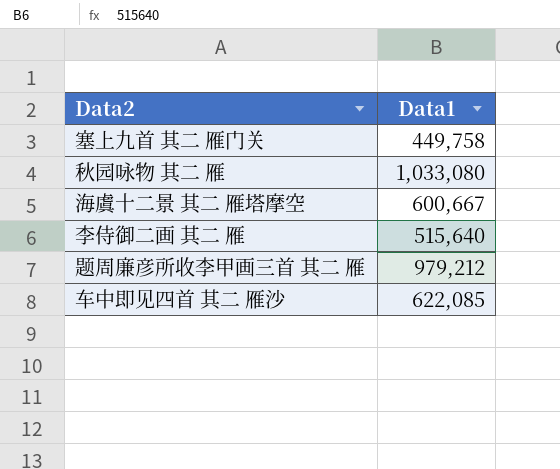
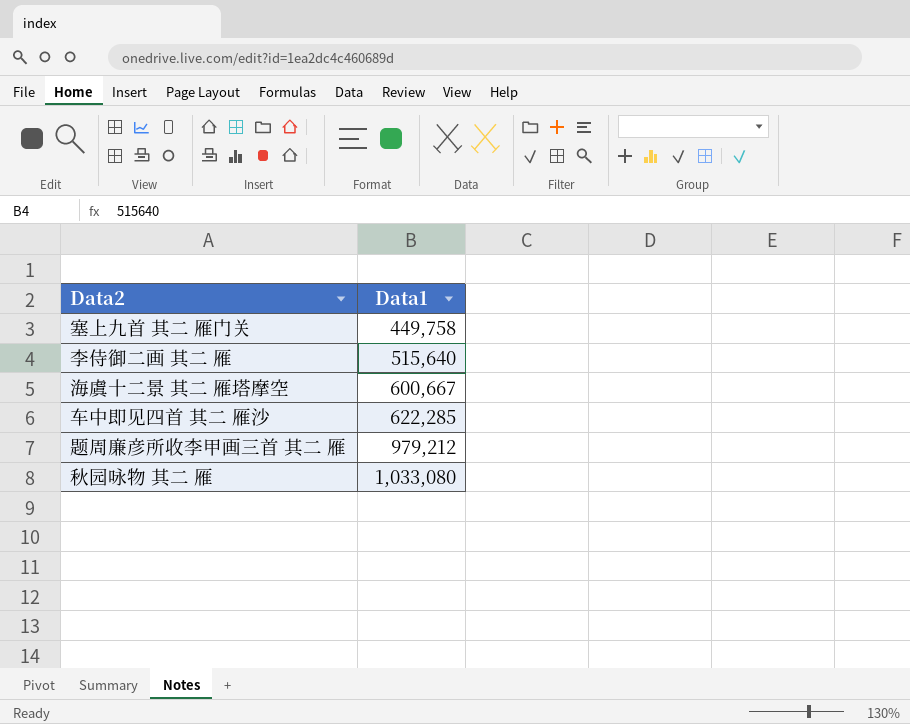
row order: none -> Data1 ascending
车中即见四首 其二 雁沙 | Data1: 622,085 -> 622,285

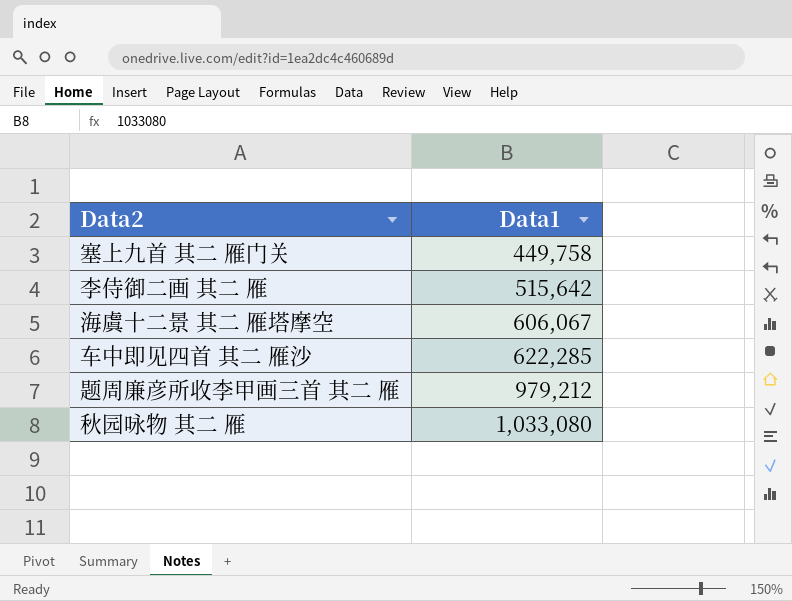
李侍御二画 其二 雁 | Data1: 515,640 -> 515,642
海虞十二景 其二 雁塔摩空 | Data1: 600,667 -> 606,067

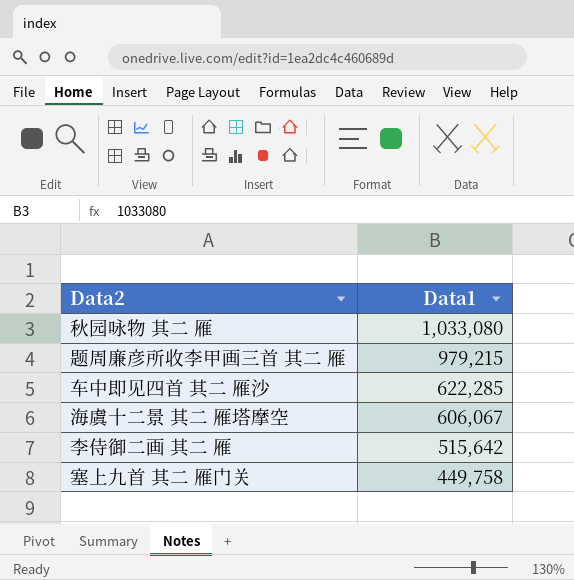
row order: Data1 ascending -> Data1 descending
题周廉彦所收李甲画三首 其二 雁 | Data1: 979,212 -> 979,215

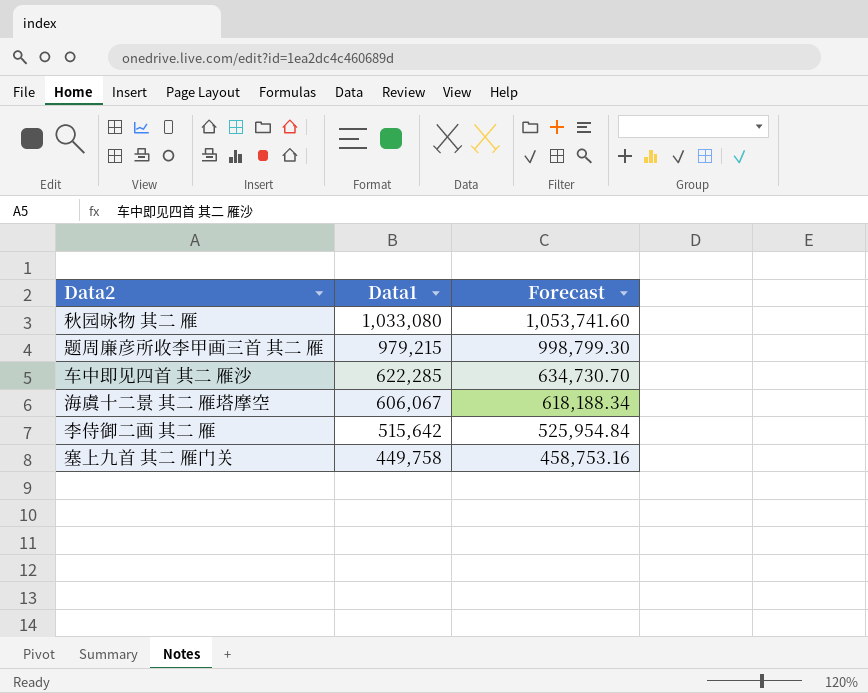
column Forecast | formula: none -> [Data1] * 1.02

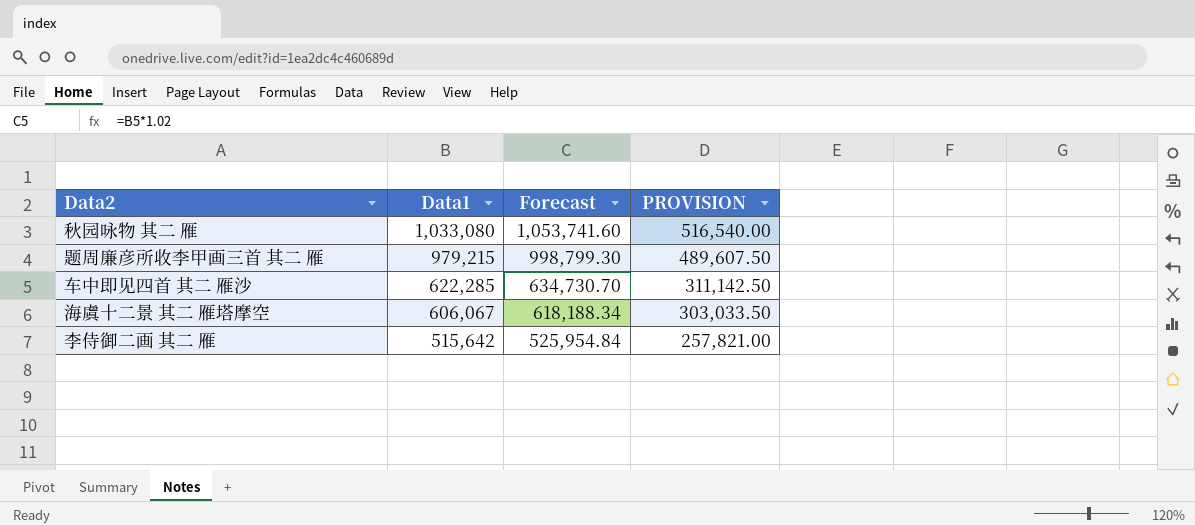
column PROVISION | formula: none -> [Data1] * 0.5
row 塞上九首 其二 雁门关: 449,758 | 458,753.16 -> none

